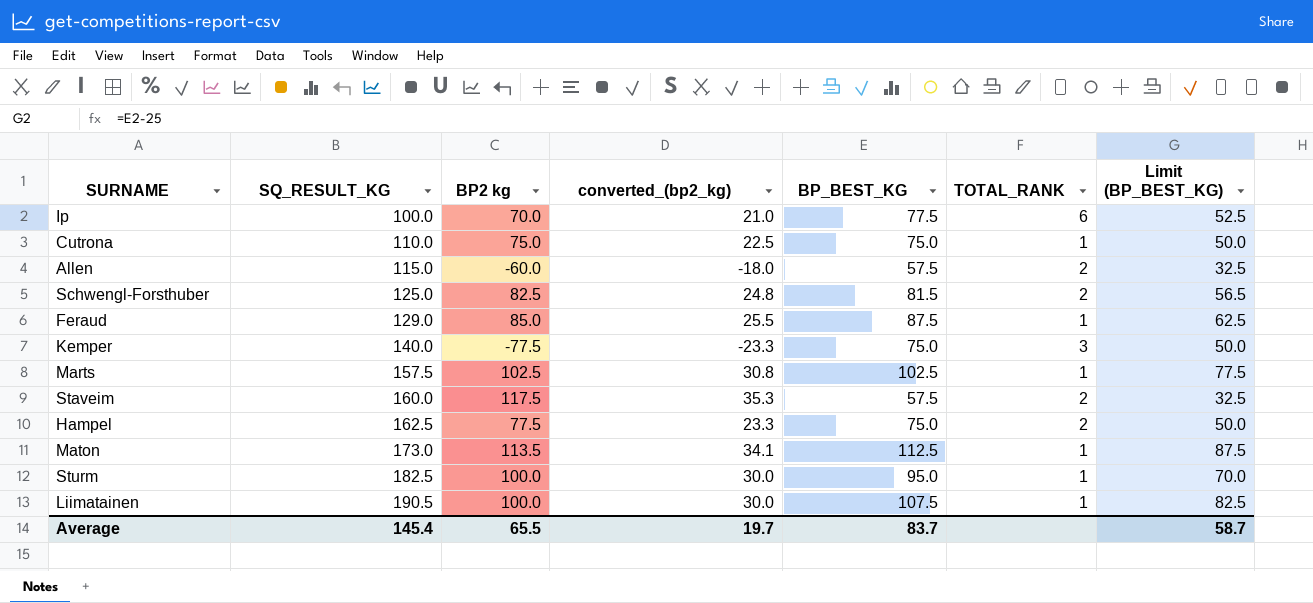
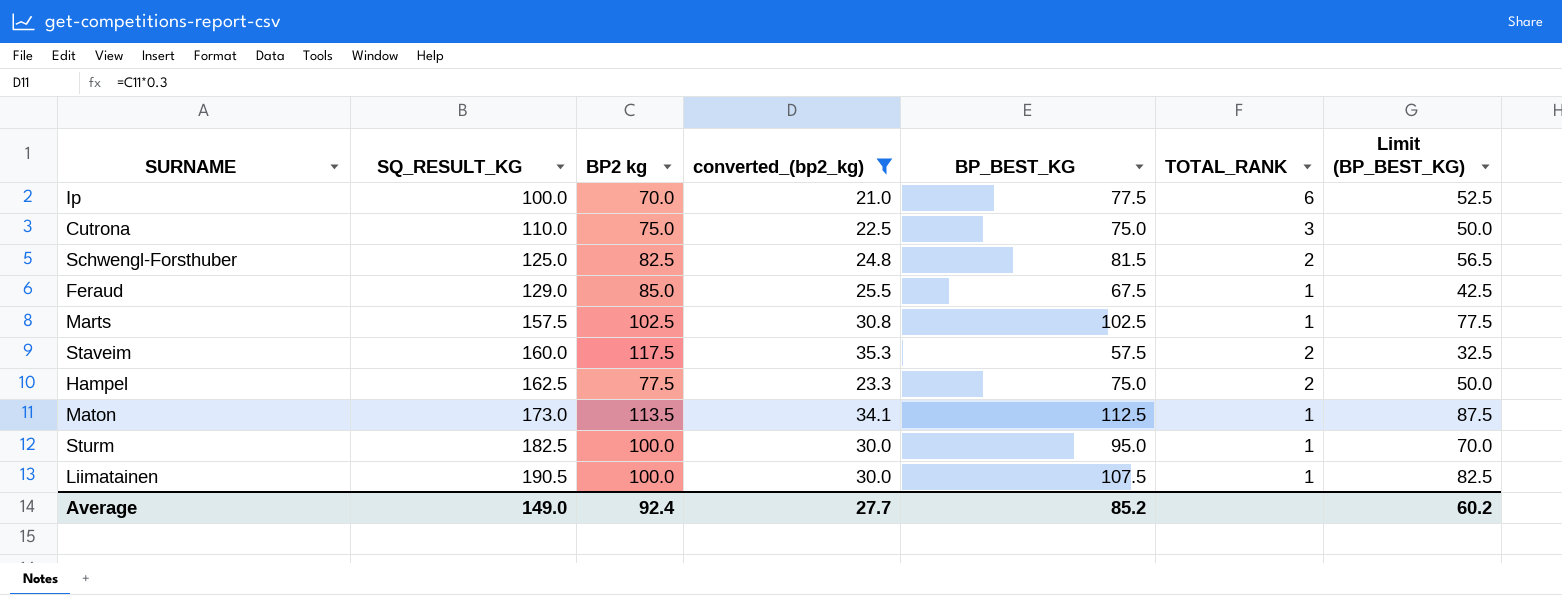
filter: none -> converted_(bp2_kg) >= 21.0
Cutrona | TOTAL_RANK: 1 -> 3
Feraud | BP_BEST_KG: 87.5 -> 67.5
Feraud | Limit (BP_BEST_KG): 62.5 -> 42.5
Average | SQ_RESULT_KG: 145.4 -> 149.0
Average | BP2 kg: 65.5 -> 92.4
Average | converted_(bp2_kg): 19.7 -> 27.7
Average | BP_BEST_KG: 83.7 -> 85.2
Average | Limit (BP_BEST_KG): 58.7 -> 60.2

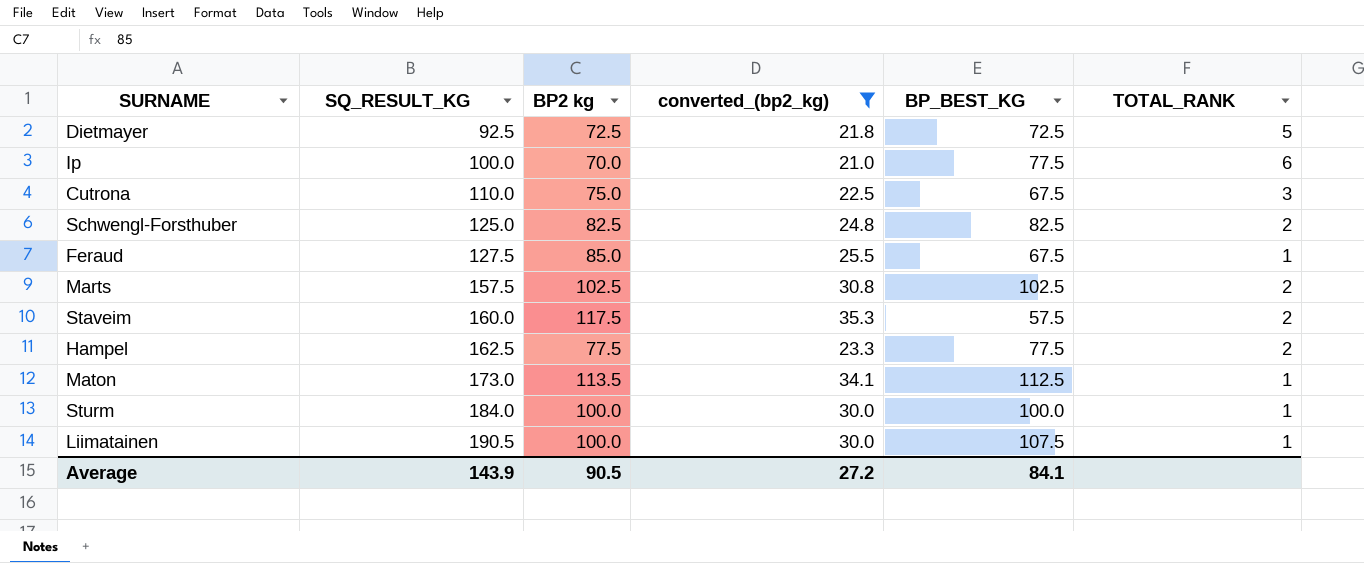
column Limit (BP_BEST_KG) | formula: [BP_BEST_KG] - 25 -> none
row Dietmayer: none -> 92.5 | 72.5 | 21.8 | 72.5 | 5
Cutrona | BP_BEST_KG: 75.0 -> 67.5
Schwengl-Forsthuber | BP_BEST_KG: 81.5 -> 82.5
Feraud | SQ_RESULT_KG: 129.0 -> 127.5
Marts | TOTAL_RANK: 1 -> 2
Hampel | BP_BEST_KG: 75.0 -> 77.5
Sturm | SQ_RESULT_KG: 182.5 -> 184.0
Sturm | BP_BEST_KG: 95.0 -> 100.0
Average | SQ_RESULT_KG: 149.0 -> 143.9
Average | BP2 kg: 92.4 -> 90.5
Average | converted_(bp2_kg): 27.7 -> 27.2
Average | BP_BEST_KG: 85.2 -> 84.1

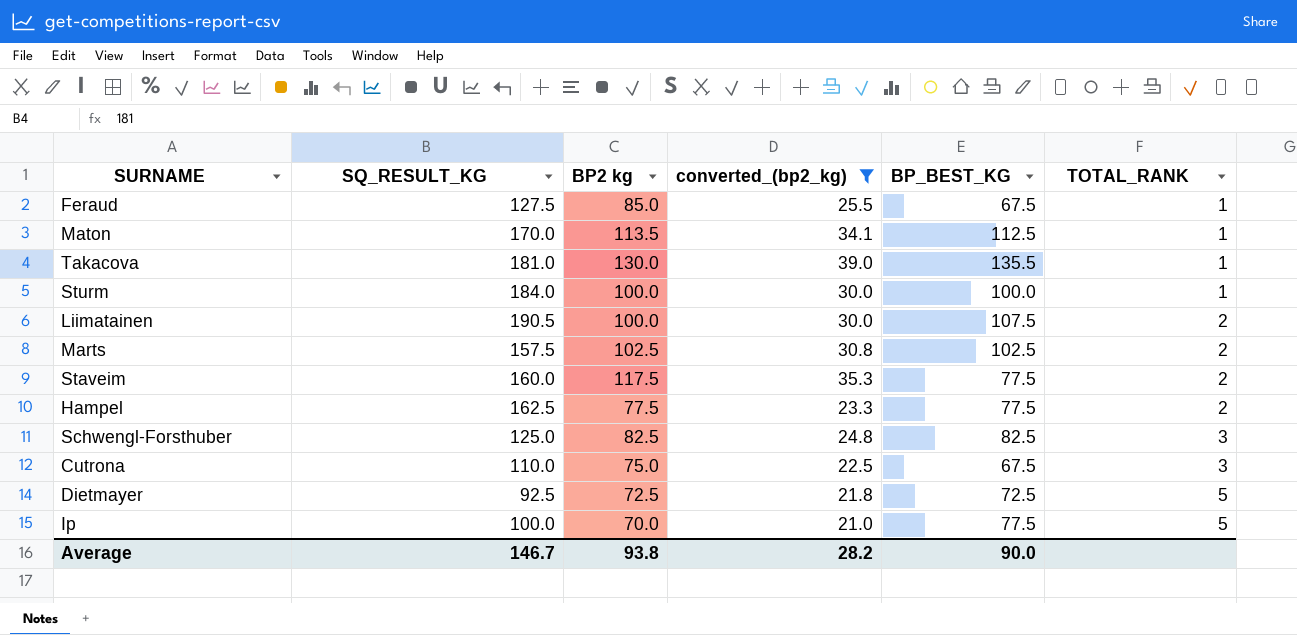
row order: SQ_RESULT_KG ascending -> TOTAL_RANK ascending
Maton | SQ_RESULT_KG: 173.0 -> 170.0
row Takacova: none -> 181.0 | 130.0 | 39.0 | 135.5 | 1
Liimatainen | TOTAL_RANK: 1 -> 2
Staveim | BP_BEST_KG: 57.5 -> 77.5
Schwengl-Forsthuber | TOTAL_RANK: 2 -> 3
Ip | TOTAL_RANK: 6 -> 5
Average | SQ_RESULT_KG: 143.9 -> 146.7
Average | BP2 kg: 90.5 -> 93.8
Average | converted_(bp2_kg): 27.2 -> 28.2
Average | BP_BEST_KG: 84.1 -> 90.0

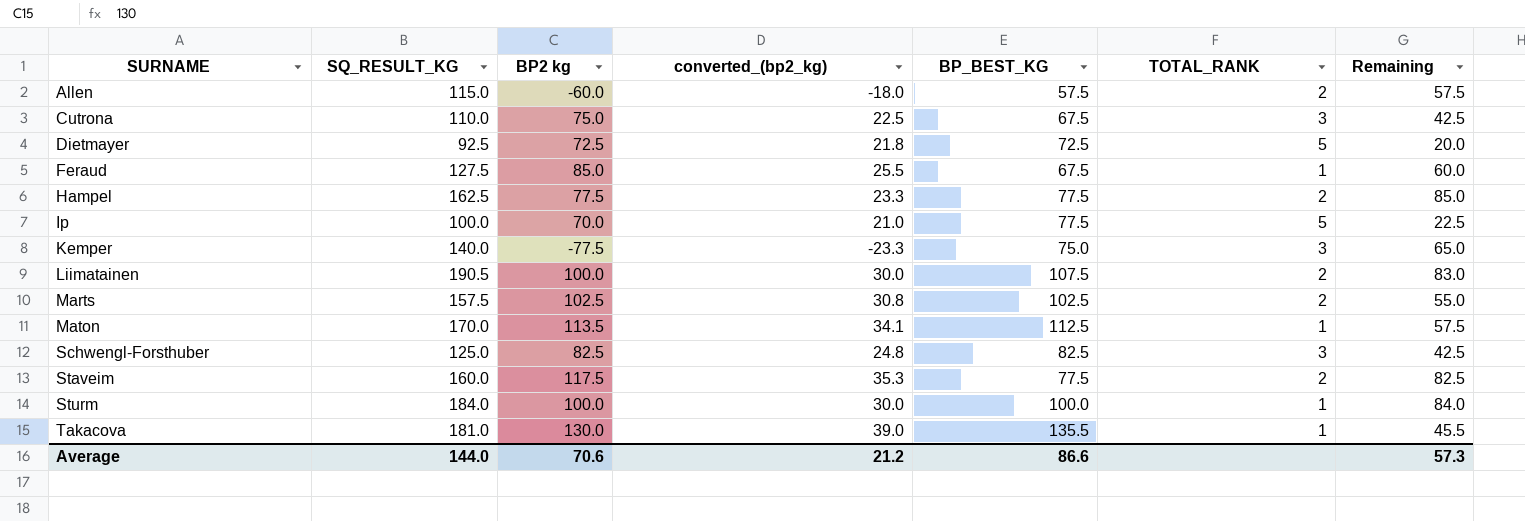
filter: converted_(bp2_kg) >= 21.0 -> none
row order: TOTAL_RANK ascending -> SURNAME ascending
column Remaining | formula: none -> [SQ_RESULT_KG] - [BP_BEST_KG]
Average | SQ_RESULT_KG: 146.7 -> 144.0
Average | BP2 kg: 93.8 -> 70.6
Average | converted_(bp2_kg): 28.2 -> 21.2
Average | BP_BEST_KG: 90.0 -> 86.6

